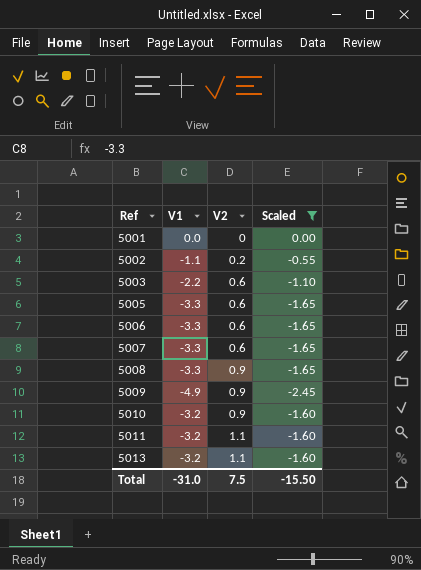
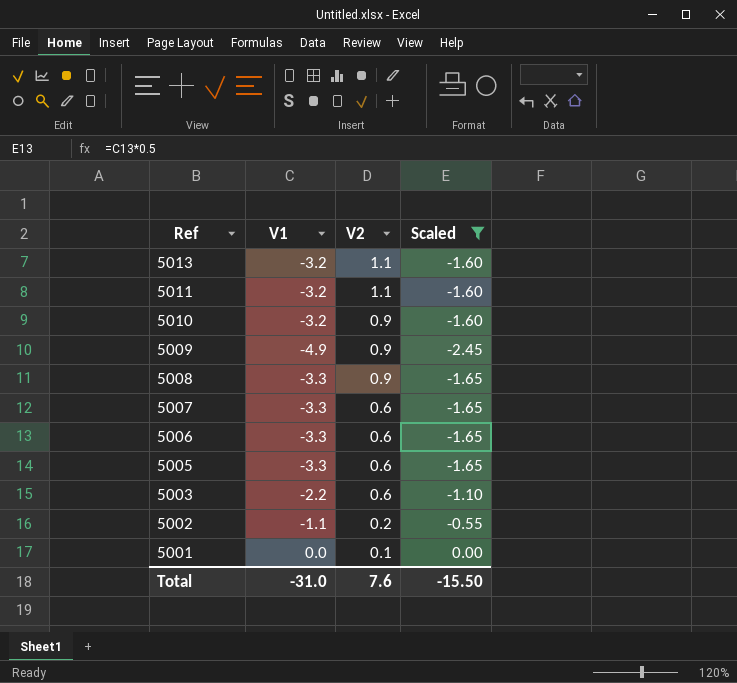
row order: Ref ascending -> Ref descending
5001 | V2: 0 -> 0.1
Total | V2: 7.5 -> 7.6

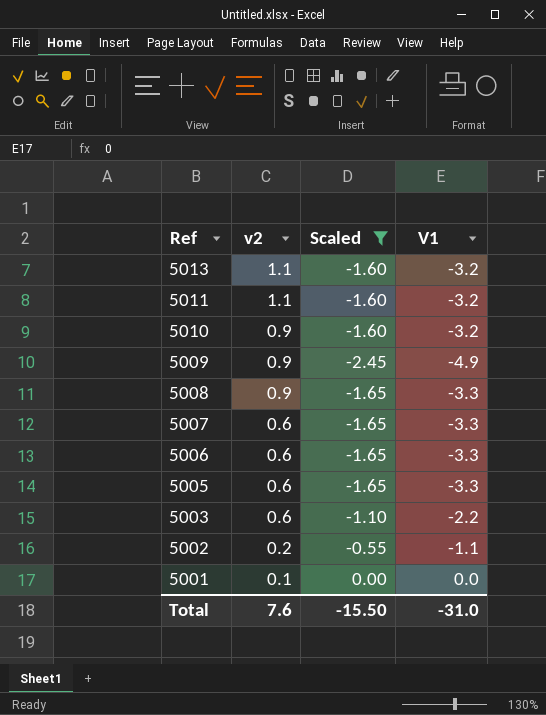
column name: V2 -> v2
column V1 | position: 2 -> 4

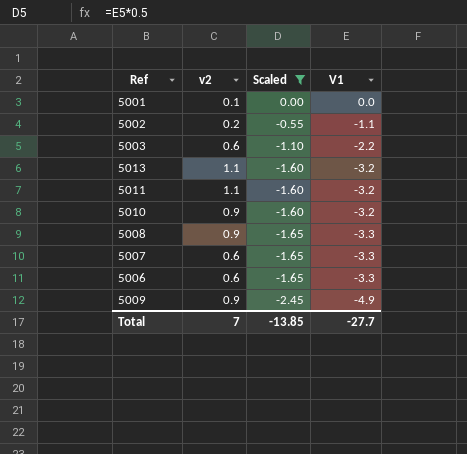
row order: Ref descending -> Scaled descending
row 5005: 0.6 | -1.65 | -3.3 -> none
Total | v2: 7.6 -> 7
Total | Scaled: -15.50 -> -13.85
Total | V1: -31.0 -> -27.7

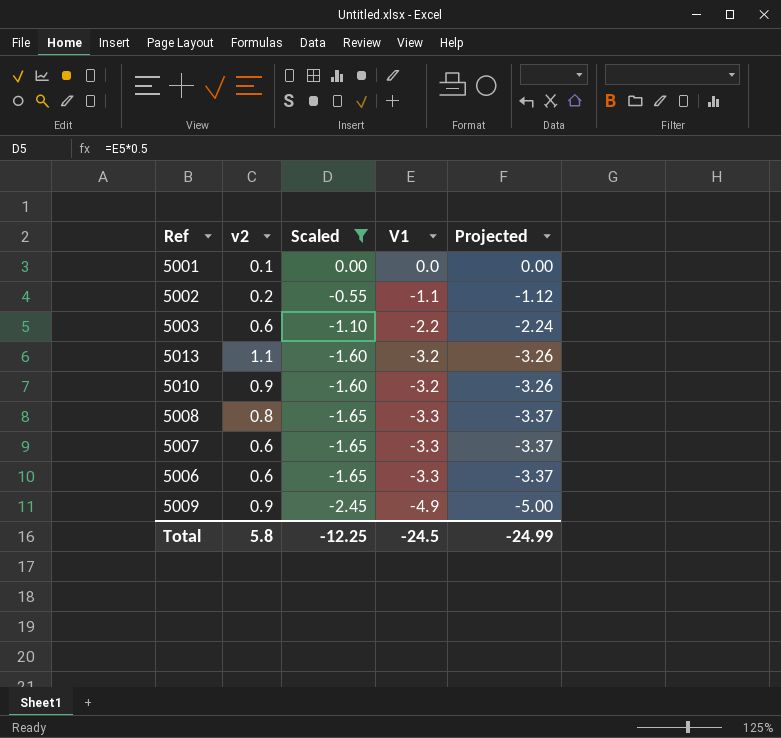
column Projected | formula: none -> [V1] * 1.02
row 5011: 1.1 | -1.60 | -3.2 -> none
5008 | v2: 0.9 -> 0.8
Total | v2: 7 -> 5.8
Total | Scaled: -13.85 -> -12.25
Total | V1: -27.7 -> -24.5

